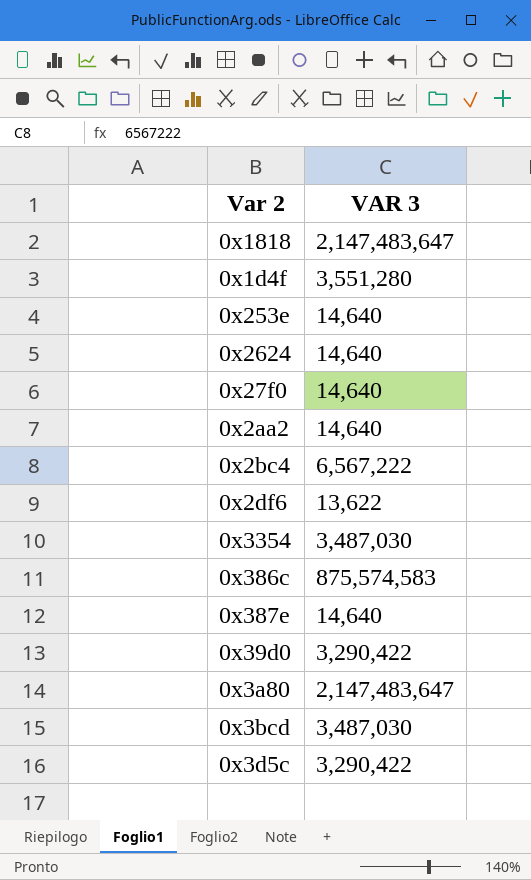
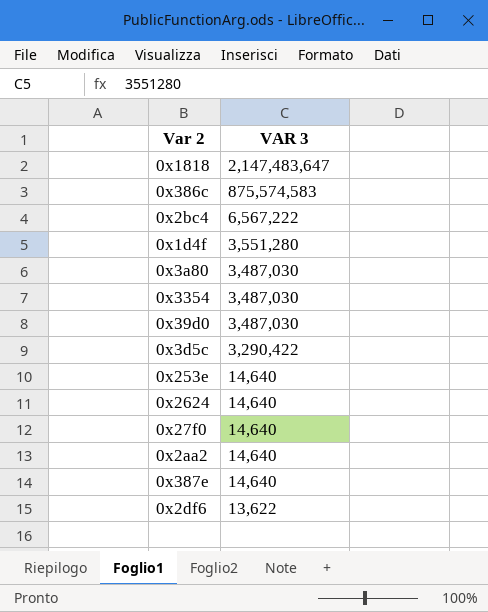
row order: none -> VAR 3 descending
row 0x3bcd: 3,487,030 -> none
0x3a80 | VAR 3: 2,147,483,647 -> 3,487,030
0x39d0 | VAR 3: 3,290,422 -> 3,487,030

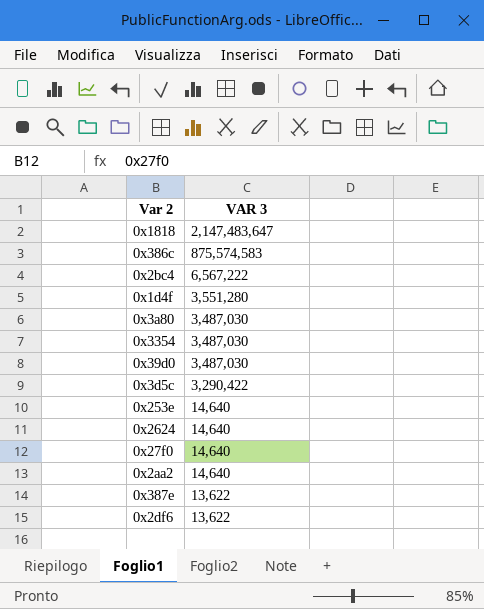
0x387e | VAR 3: 14,640 -> 13,622

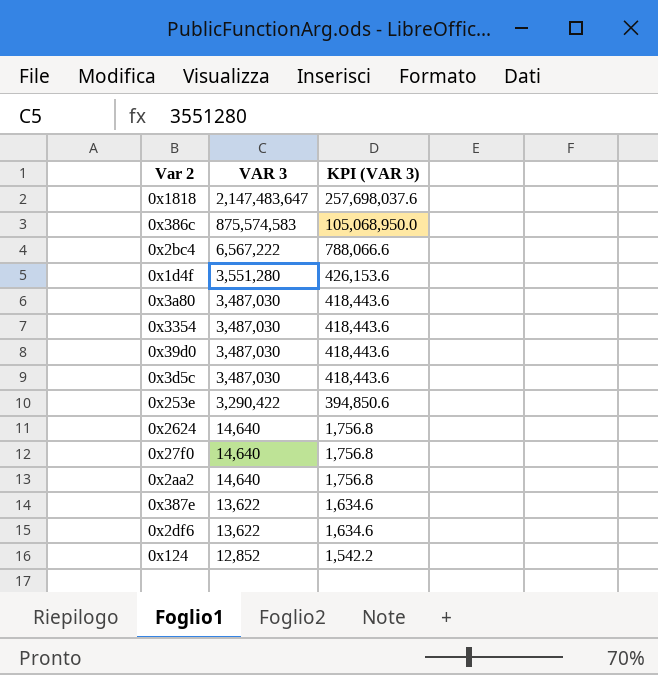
column KPI (VAR 3) | formula: none -> [VAR 3] * 0.12
0x3d5c | VAR 3: 3,290,422 -> 3,487,030
0x253e | VAR 3: 14,640 -> 3,290,422
row 0x124: none -> 12,852 | 1,542.2

